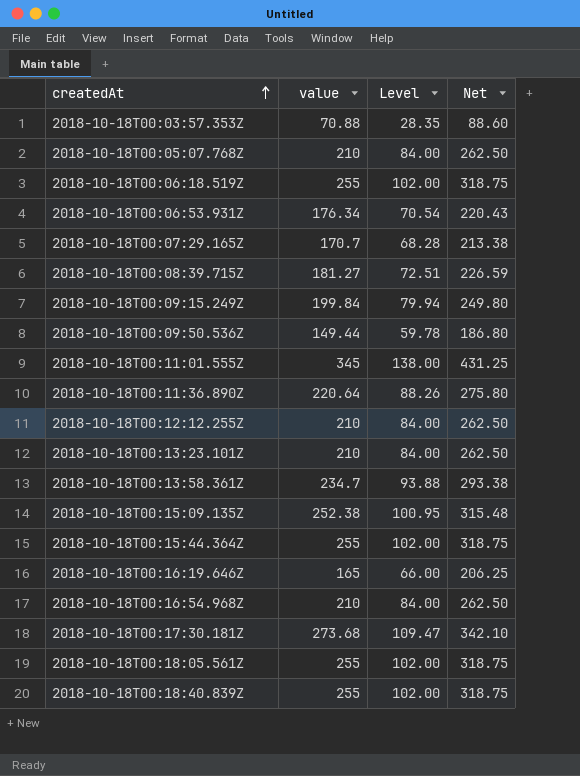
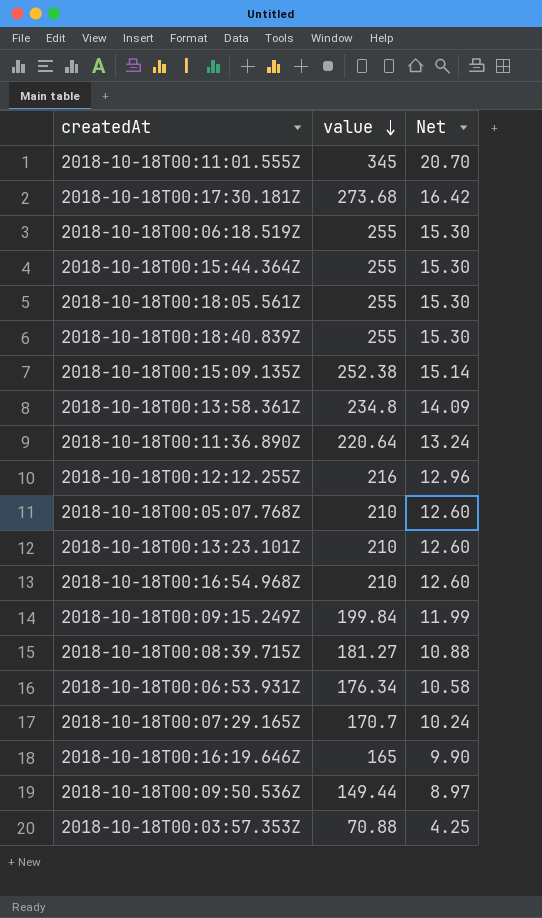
row order: createdAt ascending -> value descending
column Level | formula: [value] * 0.4 -> none
column Net | formula: [value] * 1.25 -> [value] * 0.06
2018-10-18T00:13:58.361Z | value: 234.7 -> 234.8
2018-10-18T00:12:12.255Z | value: 210 -> 216

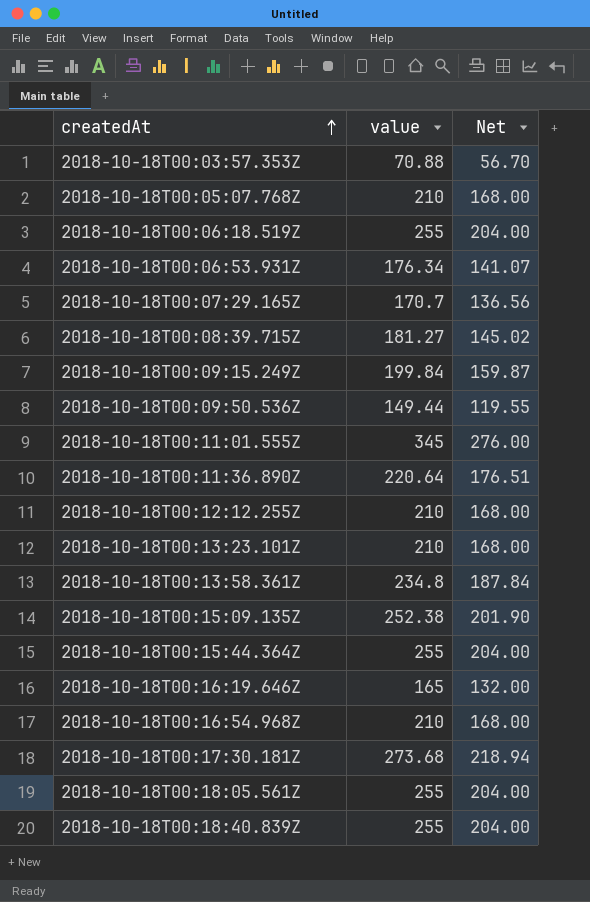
row order: value descending -> createdAt ascending
column Net | formula: [value] * 0.06 -> [value] * 0.8
2018-10-18T00:12:12.255Z | value: 216 -> 210

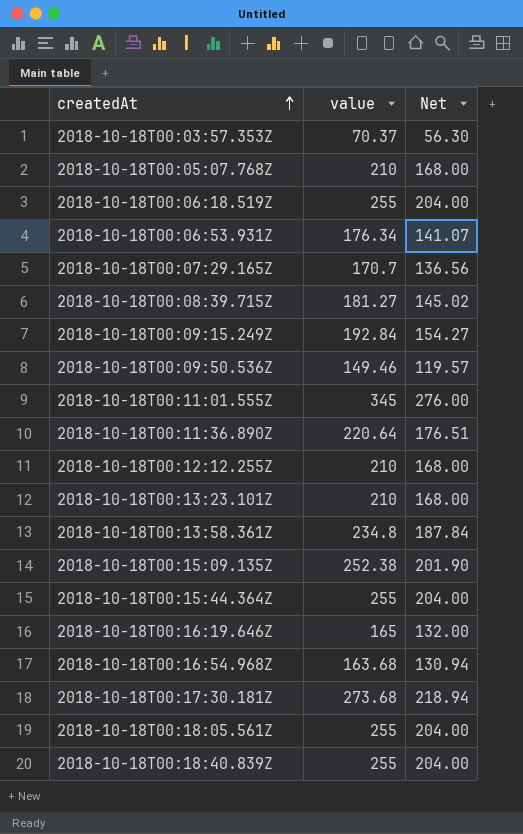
2018-10-18T00:03:57.353Z | value: 70.88 -> 70.37
2018-10-18T00:03:57.353Z | Net: 56.70 -> 56.30
2018-10-18T00:09:15.249Z | value: 199.84 -> 192.84
2018-10-18T00:09:15.249Z | Net: 159.87 -> 154.27
2018-10-18T00:09:50.536Z | value: 149.44 -> 149.46
2018-10-18T00:09:50.536Z | Net: 119.55 -> 119.57
2018-10-18T00:16:54.968Z | value: 210 -> 163.68
2018-10-18T00:16:54.968Z | Net: 168.00 -> 130.94

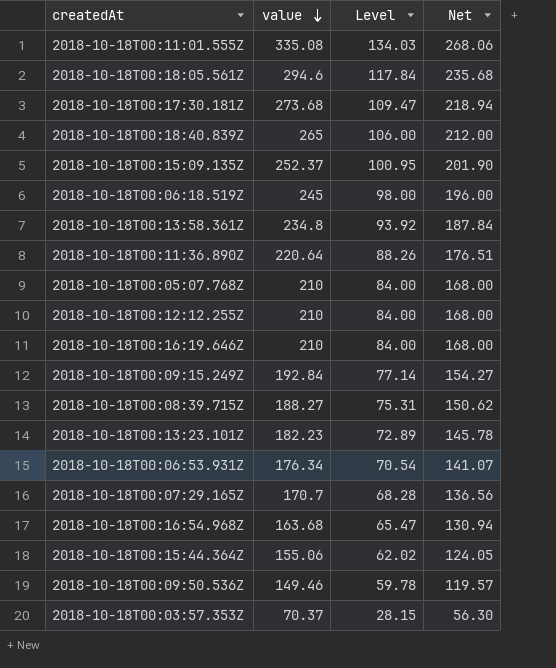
row order: createdAt ascending -> value descending
column Level | formula: none -> [value] * 0.4
2018-10-18T00:11:01.555Z | value: 345 -> 335.08
2018-10-18T00:11:01.555Z | Net: 276.00 -> 268.06
2018-10-18T00:18:05.561Z | value: 255 -> 294.6
2018-10-18T00:18:05.561Z | Net: 204.00 -> 235.68
2018-10-18T00:18:40.839Z | value: 255 -> 265
2018-10-18T00:18:40.839Z | Net: 204.00 -> 212.00
2018-10-18T00:15:09.135Z | value: 252.38 -> 252.37
2018-10-18T00:06:18.519Z | value: 255 -> 245
2018-10-18T00:06:18.519Z | Net: 204.00 -> 196.00
2018-10-18T00:16:19.646Z | value: 165 -> 210
2018-10-18T00:16:19.646Z | Net: 132.00 -> 168.00
2018-10-18T00:08:39.715Z | value: 181.27 -> 188.27
2018-10-18T00:08:39.715Z | Net: 145.02 -> 150.62
2018-10-18T00:13:23.101Z | value: 210 -> 182.23
2018-10-18T00:13:23.101Z | Net: 168.00 -> 145.78
2018-10-18T00:15:44.364Z | value: 255 -> 155.06
2018-10-18T00:15:44.364Z | Net: 204.00 -> 124.05

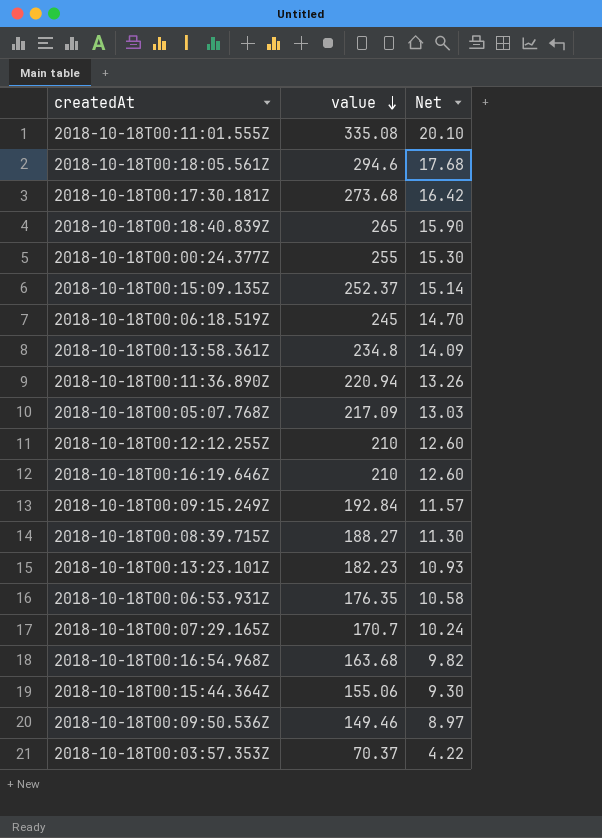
column Level | formula: [value] * 0.4 -> none
column Net | formula: [value] * 0.8 -> [value] * 0.06
row 2018-10-18T00:00:24.377Z: none -> 255 | 15.30
2018-10-18T00:11:36.890Z | value: 220.64 -> 220.94
2018-10-18T00:05:07.768Z | value: 210 -> 217.09
2018-10-18T00:06:53.931Z | value: 176.34 -> 176.35

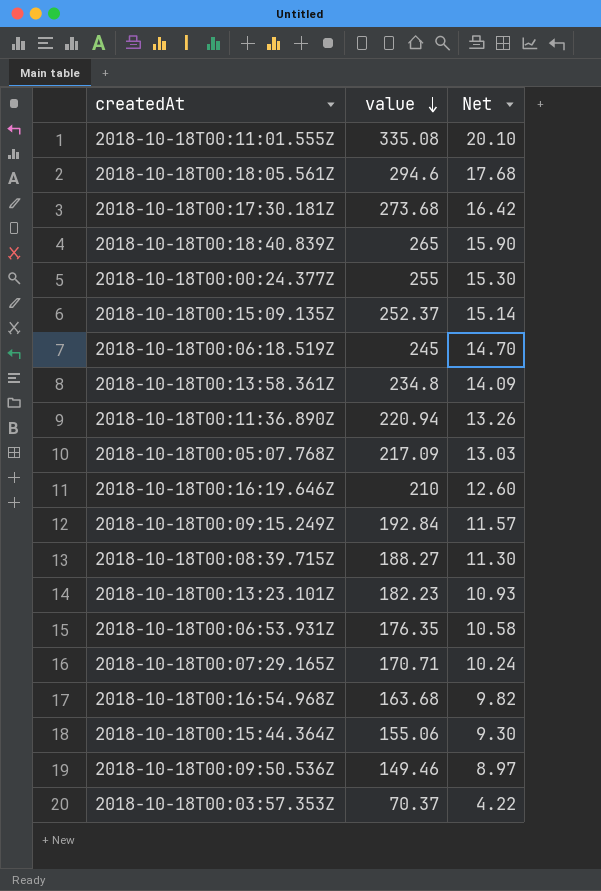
row 2018-10-18T00:12:12.255Z: 210 | 12.60 -> none
2018-10-18T00:07:29.165Z | value: 170.7 -> 170.71

